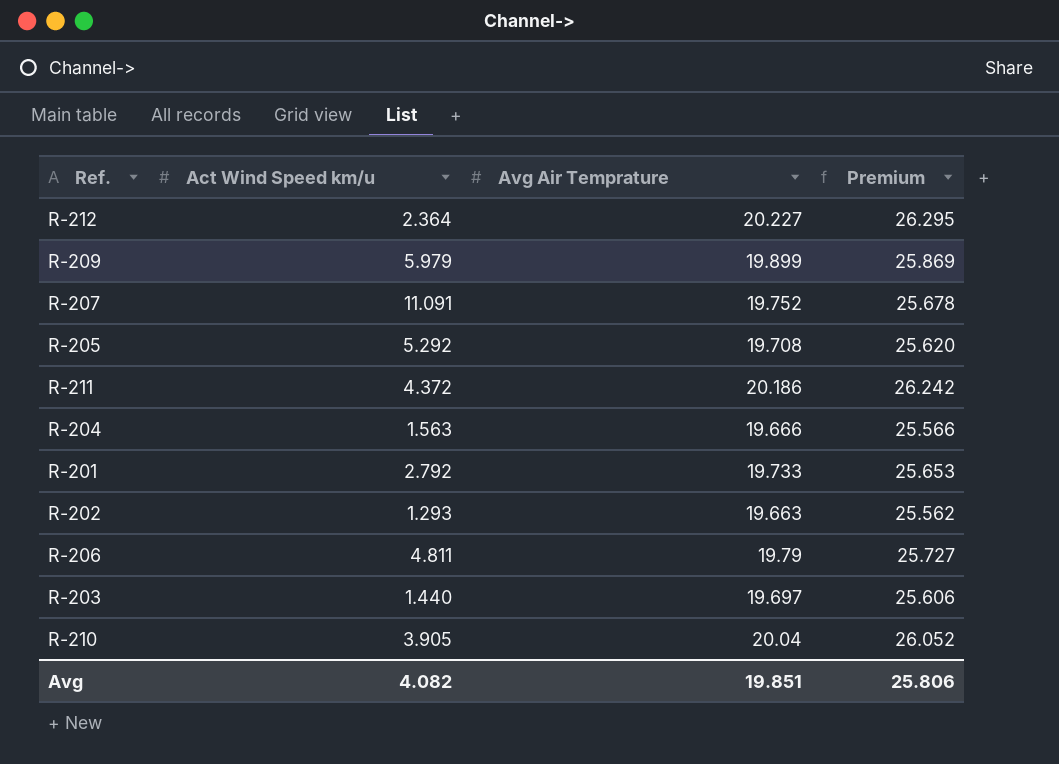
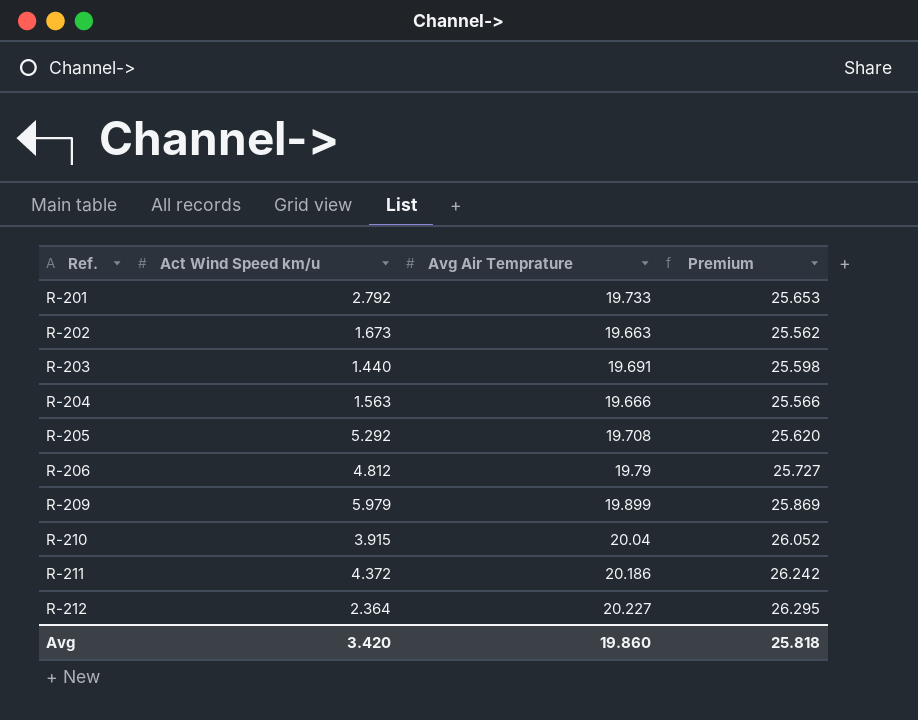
row order: none -> Ref. ascending
row R-207: 11.091 | 19.752 | 25.678 -> none
R-202 | Act Wind Speed km/u: 1.293 -> 1.673
R-203 | Avg Air Temprature: 19.697 -> 19.691
R-203 | Premium: 25.606 -> 25.598
R-206 | Act Wind Speed km/u: 4.811 -> 4.812
R-210 | Act Wind Speed km/u: 3.905 -> 3.915
Avg | Act Wind Speed km/u: 4.082 -> 3.420
Avg | Avg Air Temprature: 19.851 -> 19.860
Avg | Premium: 25.806 -> 25.818

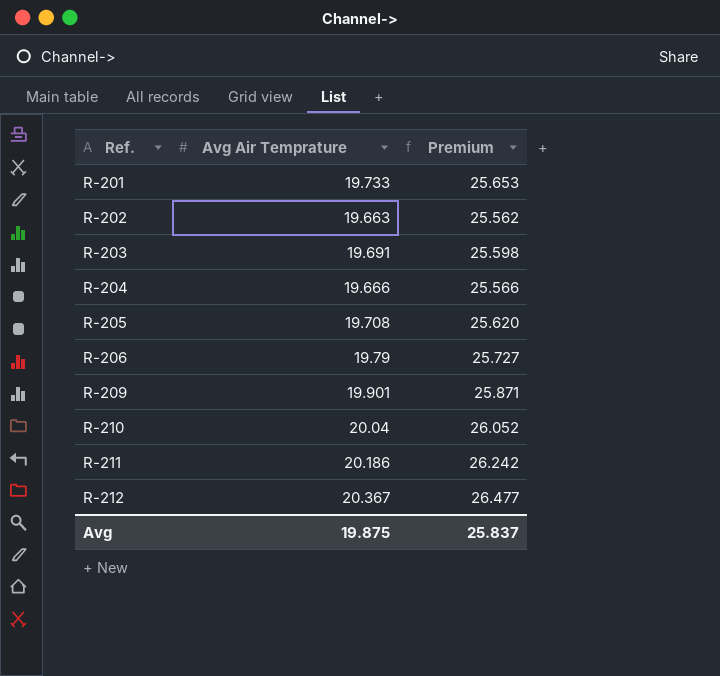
column Act Wind Speed km/u | position: 2 -> none
R-209 | Avg Air Temprature: 19.899 -> 19.901
R-209 | Premium: 25.869 -> 25.871
R-212 | Avg Air Temprature: 20.227 -> 20.367
R-212 | Premium: 26.295 -> 26.477
Avg | Avg Air Temprature: 19.860 -> 19.875
Avg | Premium: 25.818 -> 25.837

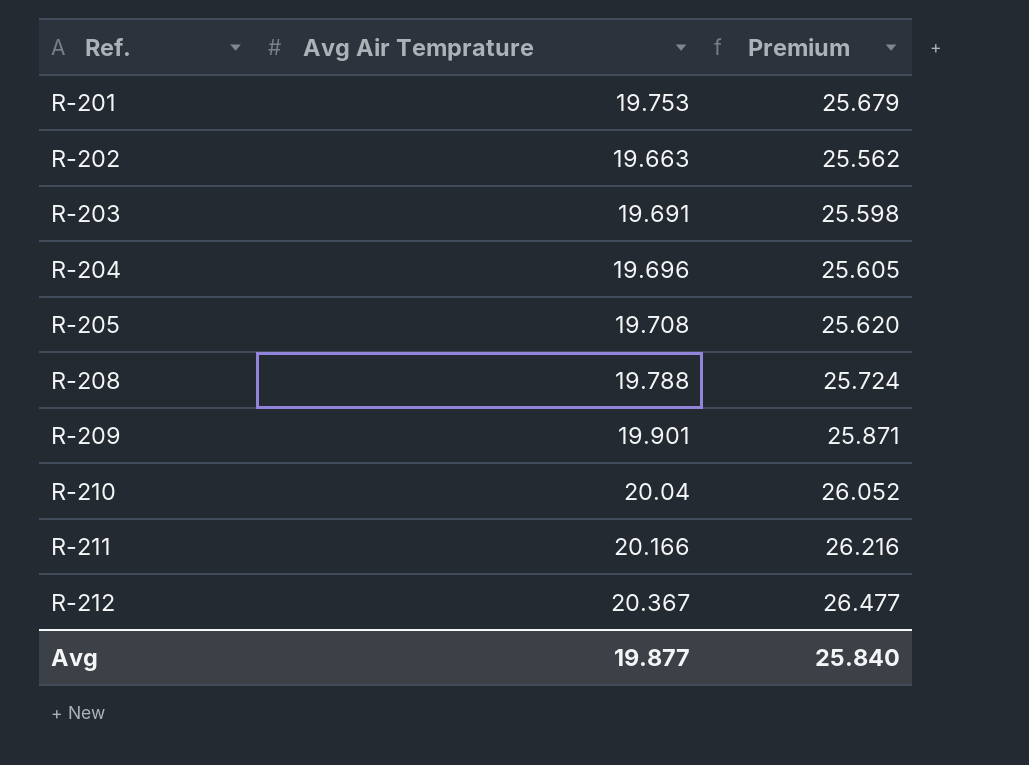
row R-206: 19.79 | 25.727 -> none
R-201 | Avg Air Temprature: 19.733 -> 19.753
R-201 | Premium: 25.653 -> 25.679
R-204 | Avg Air Temprature: 19.666 -> 19.696
R-204 | Premium: 25.566 -> 25.605
row R-208: none -> 19.788 | 25.724
R-211 | Avg Air Temprature: 20.186 -> 20.166
R-211 | Premium: 26.242 -> 26.216
Avg | Avg Air Temprature: 19.875 -> 19.877
Avg | Premium: 25.837 -> 25.840

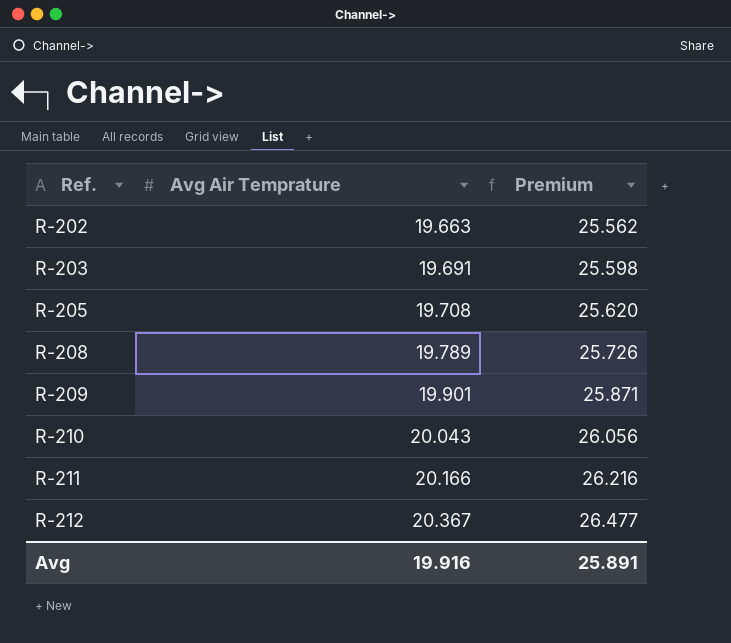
row R-201: 19.753 | 25.679 -> none
row R-204: 19.696 | 25.605 -> none
R-208 | Avg Air Temprature: 19.788 -> 19.789
R-208 | Premium: 25.724 -> 25.726
R-210 | Avg Air Temprature: 20.04 -> 20.043
R-210 | Premium: 26.052 -> 26.056
Avg | Avg Air Temprature: 19.877 -> 19.916
Avg | Premium: 25.840 -> 25.891

